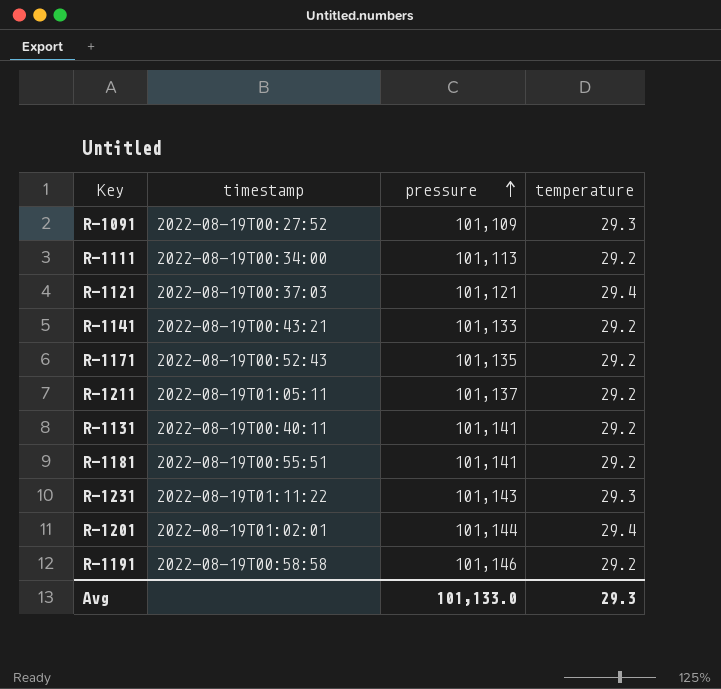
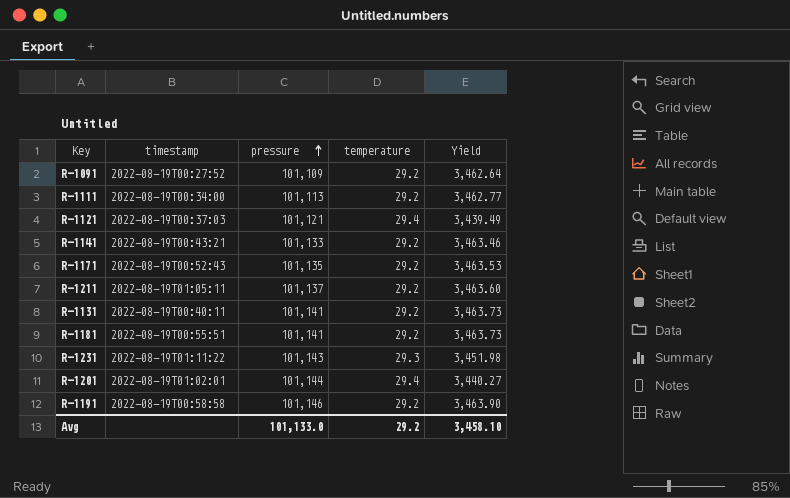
column Yield | formula: none -> [pressure] / [temperature]
R-1091 | temperature: 29.3 -> 29.2
Avg | temperature: 29.3 -> 29.2

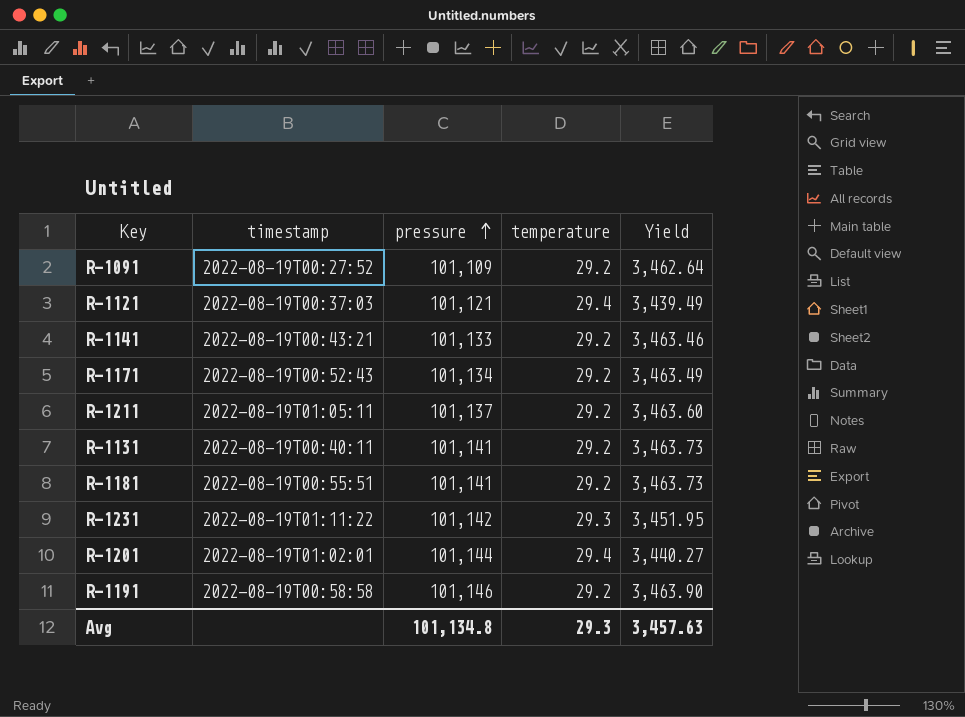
row R-1111: 2022-08-19T00:34:00 | 101,113 | 29.2 | 3,462.77 -> none
R-1171 | pressure: 101,135 -> 101,134
R-1171 | Yield: 3,463.53 -> 3,463.49
R-1231 | pressure: 101,143 -> 101,142
R-1231 | Yield: 3,451.98 -> 3,451.95
Avg | pressure: 101,133.0 -> 101,134.8
Avg | temperature: 29.2 -> 29.3
Avg | Yield: 3,458.10 -> 3,457.63

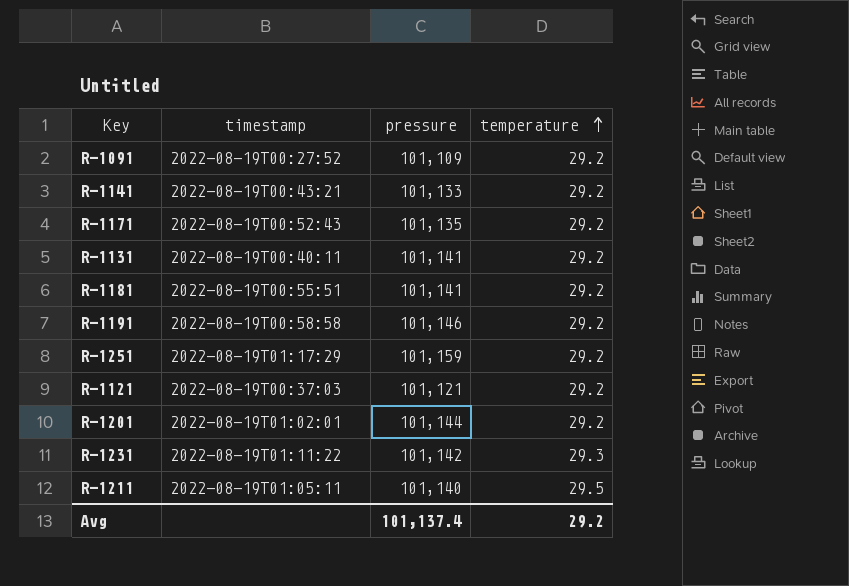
row order: pressure ascending -> temperature ascending
column Yield | formula: [pressure] / [temperature] -> none
R-1171 | pressure: 101,134 -> 101,135
row R-1251: none -> 2022-08-19T01:17:29 | 101,159 | 29.2
R-1121 | temperature: 29.4 -> 29.2
R-1201 | temperature: 29.4 -> 29.2
R-1211 | pressure: 101,137 -> 101,140
R-1211 | temperature: 29.2 -> 29.5
Avg | pressure: 101,134.8 -> 101,137.4
Avg | temperature: 29.3 -> 29.2

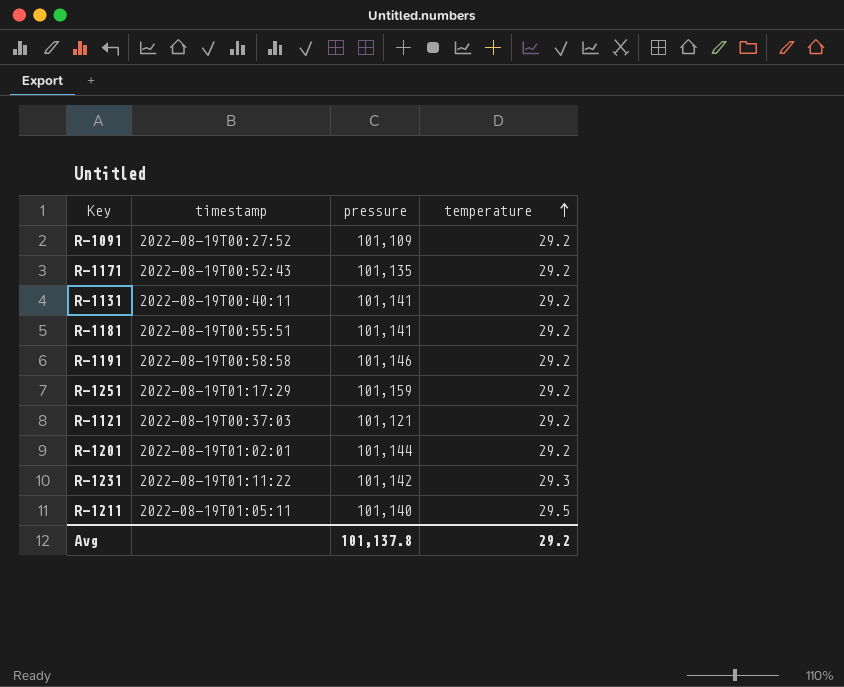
row R-1141: 2022-08-19T00:43:21 | 101,133 | 29.2 -> none
Avg | pressure: 101,137.4 -> 101,137.8

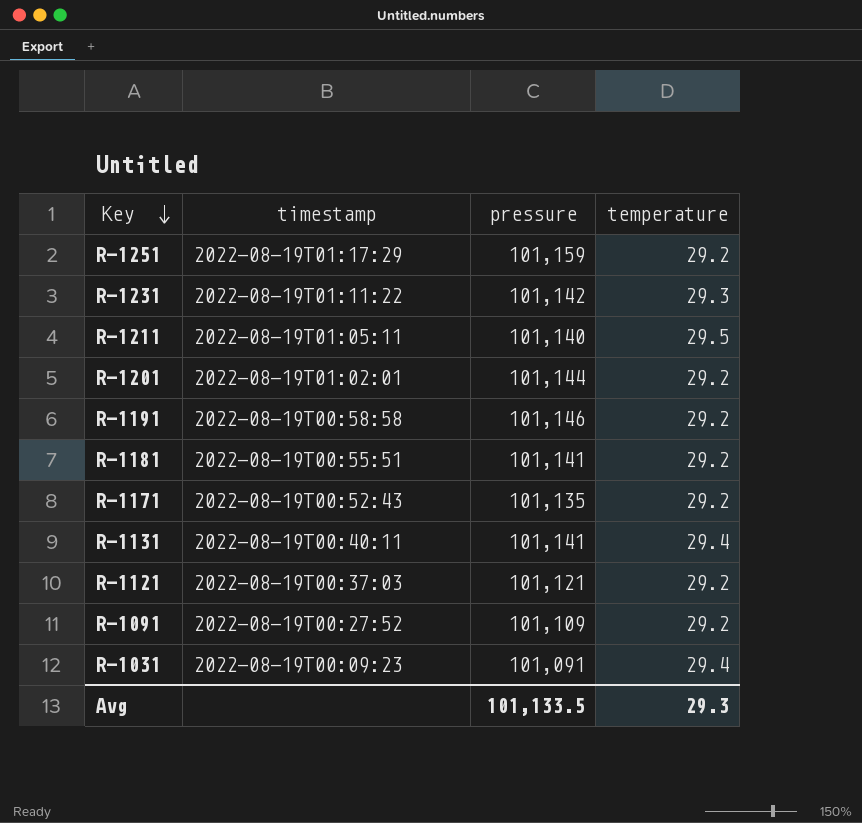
row order: temperature ascending -> Key descending
R-1131 | temperature: 29.2 -> 29.4
row R-1031: none -> 2022-08-19T00:09:23 | 101,091 | 29.4
Avg | pressure: 101,137.8 -> 101,133.5
Avg | temperature: 29.2 -> 29.3

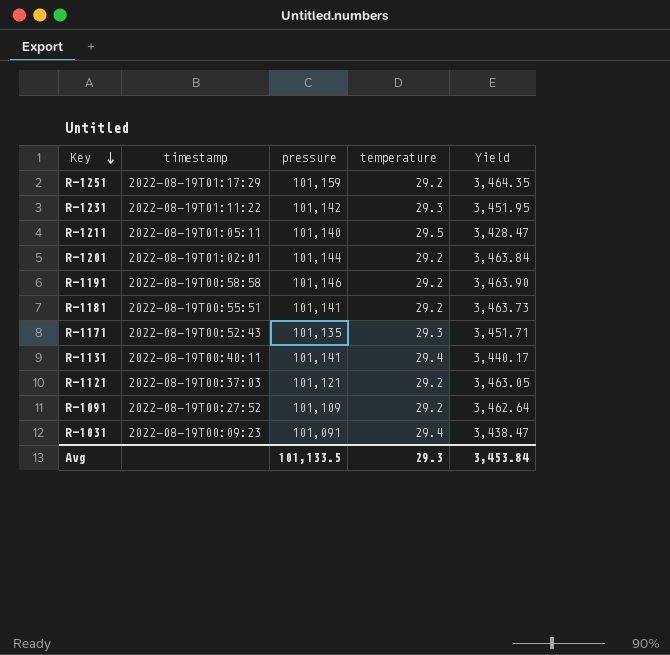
column Yield | formula: none -> [pressure] / [temperature]
R-1171 | temperature: 29.2 -> 29.3

